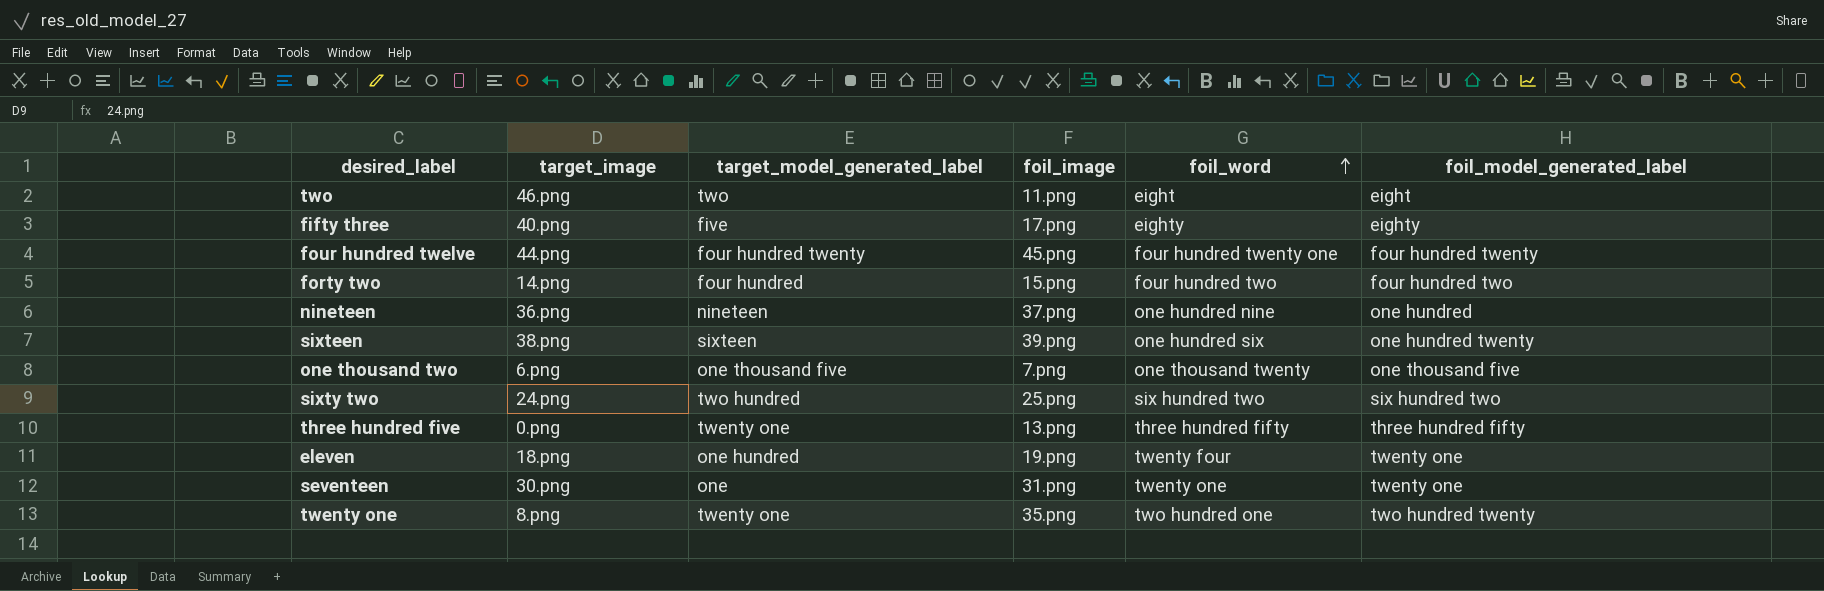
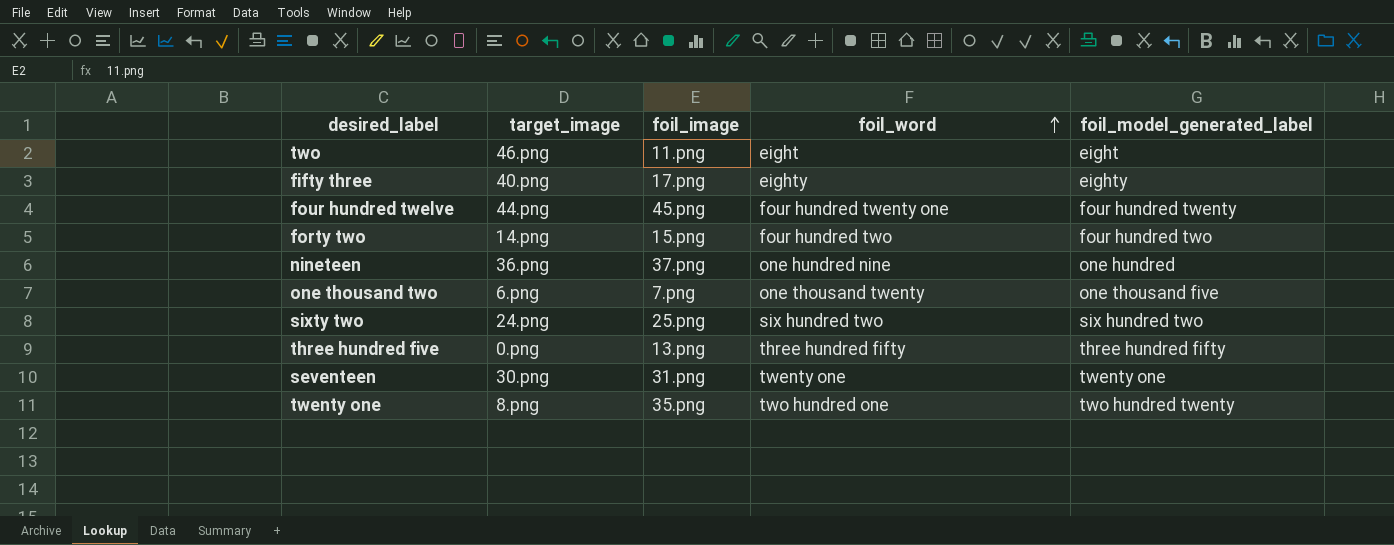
column target_model_generated_label | position: 3 -> none
row sixteen: 38.png | sixteen | 39.png | one hundred six | one hundred twenty -> none
row eleven: 18.png | one hundred | 19.png | twenty four | twenty one -> none

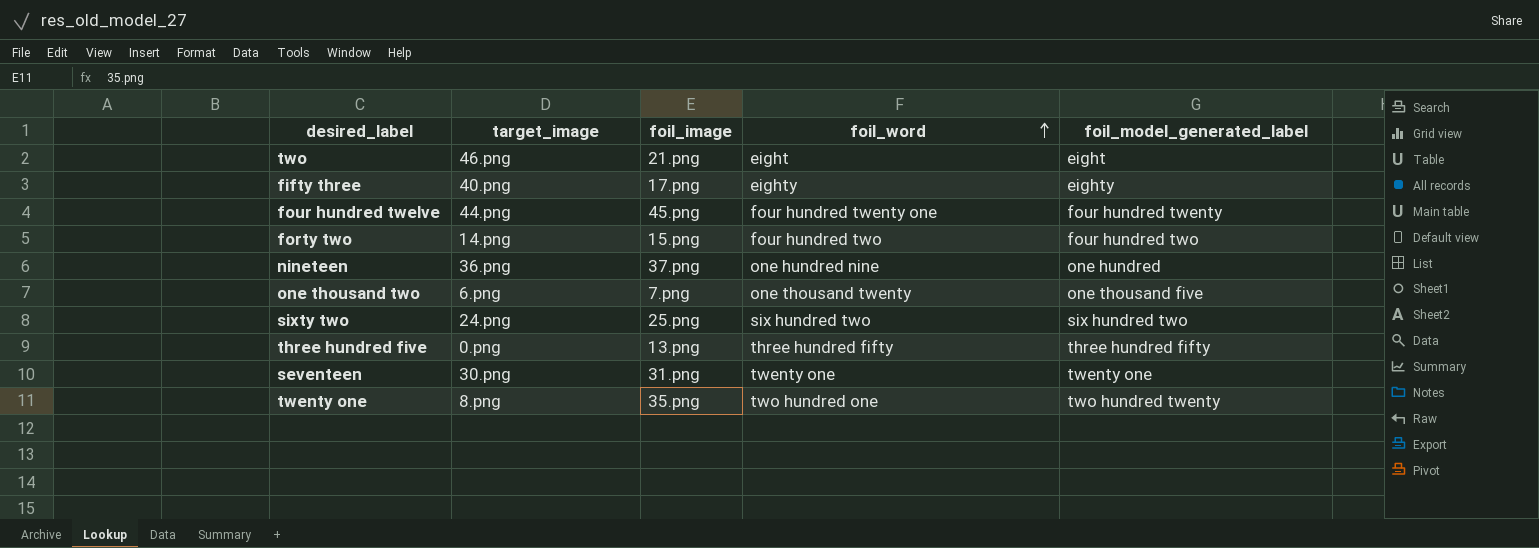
two | foil_image: 11.png -> 21.png

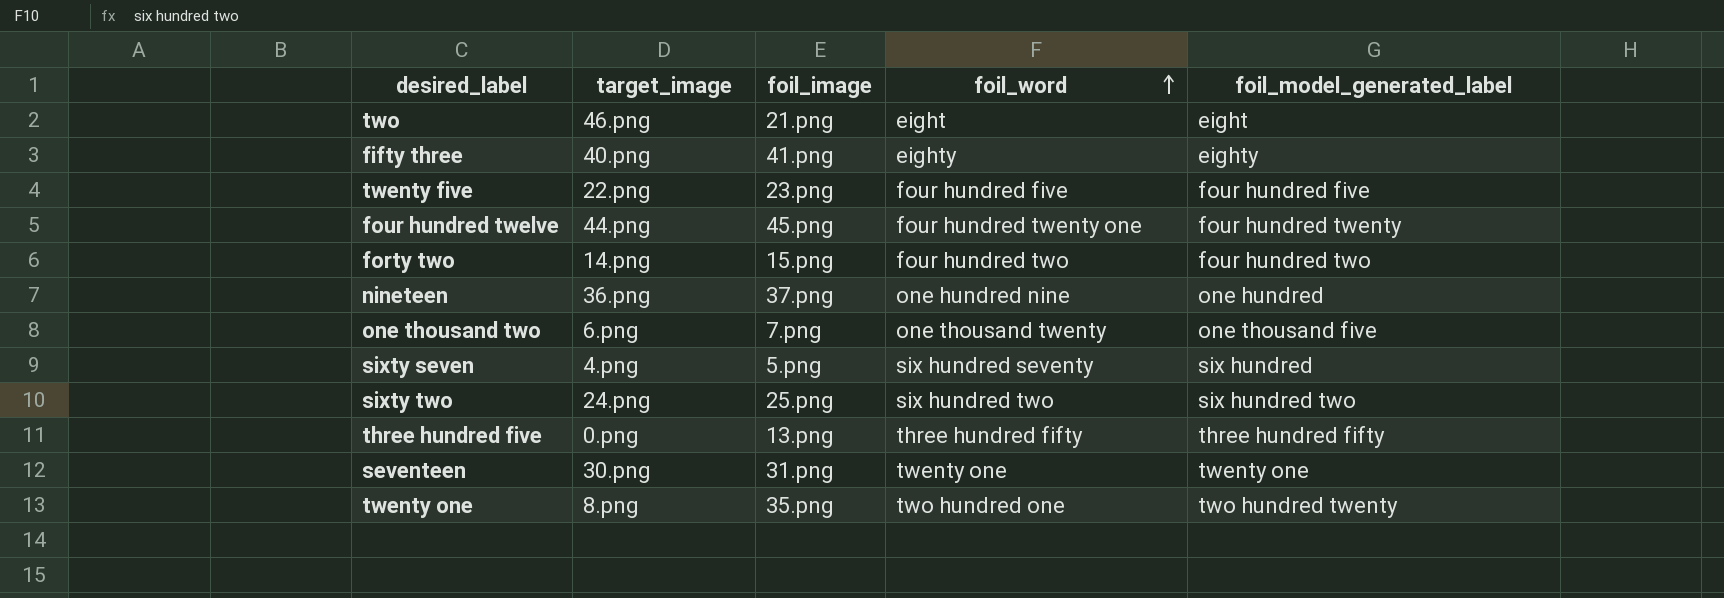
fifty three | foil_image: 17.png -> 41.png
row twenty five: none -> 22.png | 23.png | four hundred five | four hundred five
row sixty seven: none -> 4.png | 5.png | six hundred seventy | six hundred

